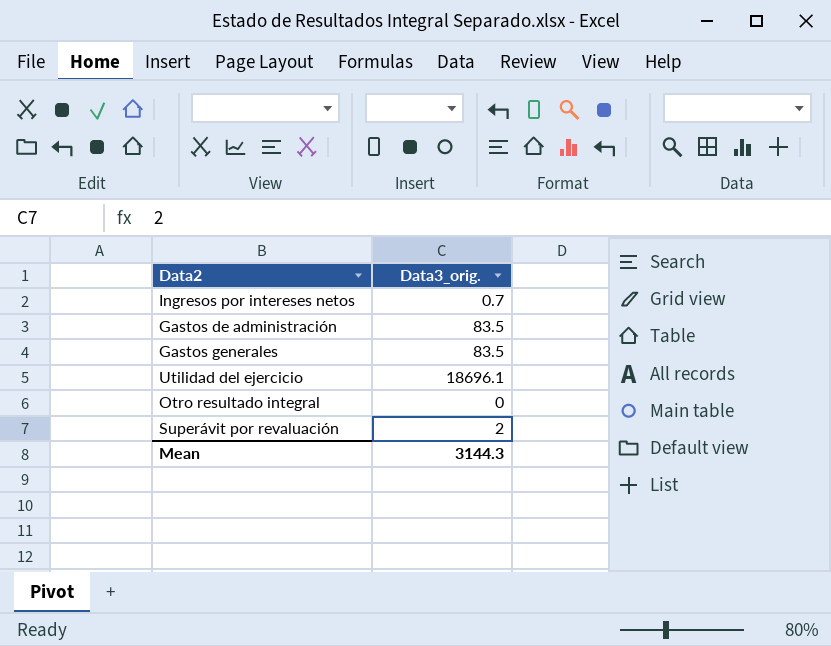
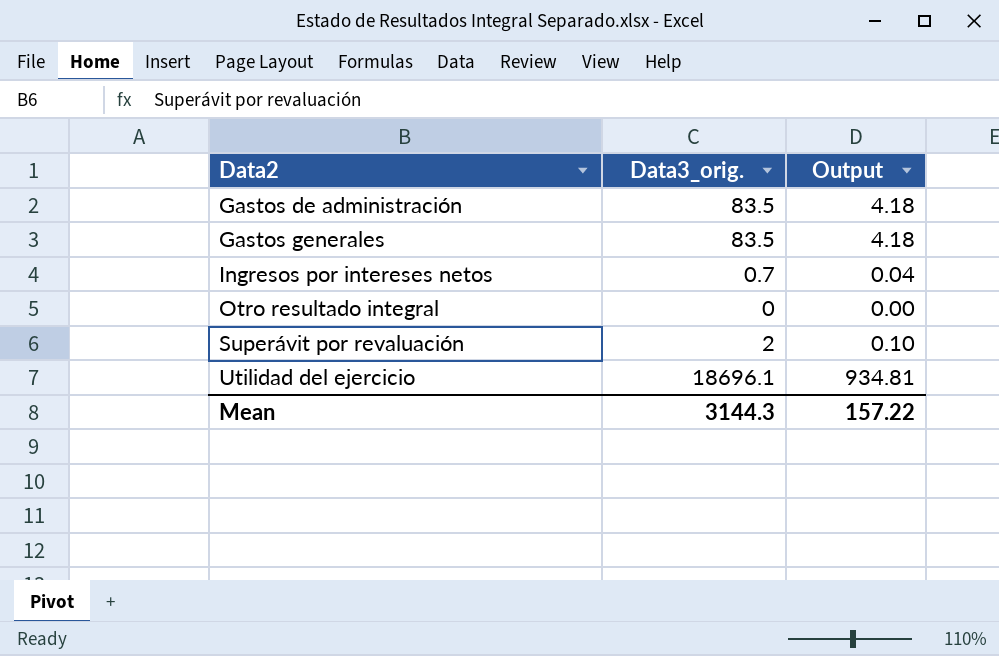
row order: none -> Data2 ascending
column Output | formula: none -> [Data3_orig.] * 0.05

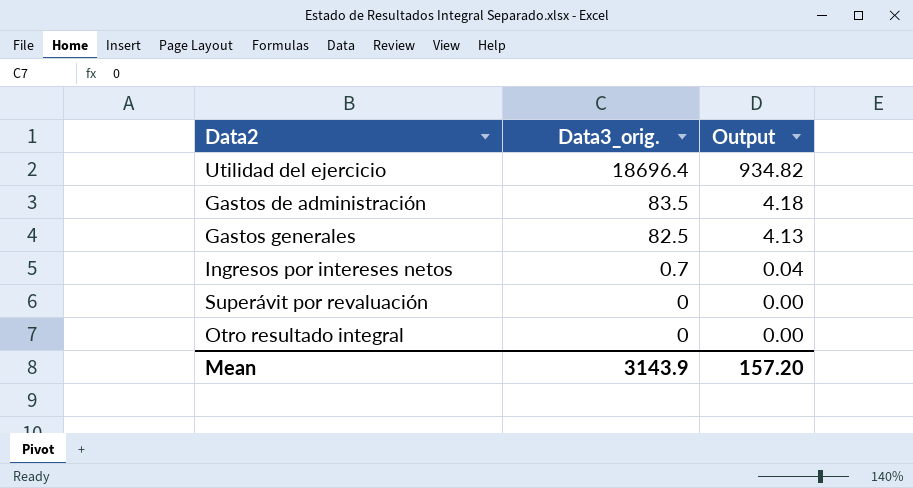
row order: Data2 ascending -> Data3_orig. descending
Utilidad del ejercicio | Data3_orig.: 18696.1 -> 18696.4
Utilidad del ejercicio | Output: 934.81 -> 934.82
Gastos generales | Data3_orig.: 83.5 -> 82.5
Gastos generales | Output: 4.18 -> 4.13
Superávit por revaluación | Data3_orig.: 2 -> 0
Superávit por revaluación | Output: 0.10 -> 0.00
Mean | Data3_orig.: 3144.3 -> 3143.9
Mean | Output: 157.22 -> 157.20

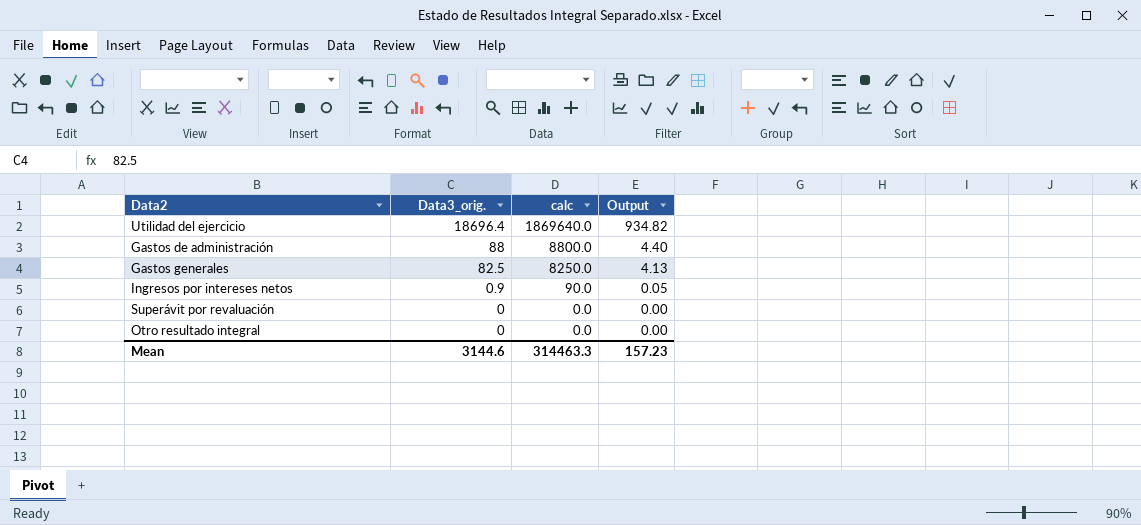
column calc | formula: none -> [Data3_orig.] * 100
Gastos de administración | Data3_orig.: 83.5 -> 88
Gastos de administración | Output: 4.18 -> 4.40
Ingresos por intereses netos | Data3_orig.: 0.7 -> 0.9
Ingresos por intereses netos | Output: 0.04 -> 0.05
Mean | Data3_orig.: 3143.9 -> 3144.6
Mean | Output: 157.20 -> 157.23

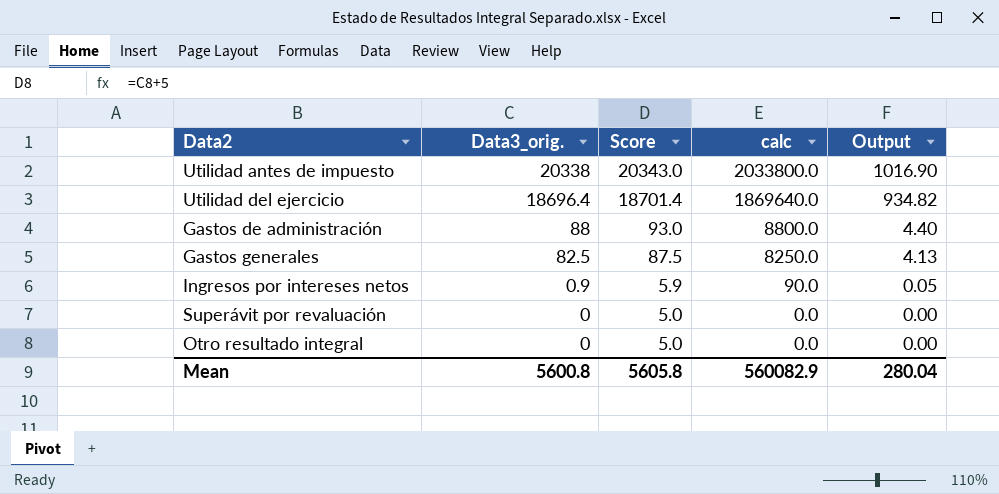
column Score | formula: none -> [Data3_orig.] + 5
row Utilidad antes de impuesto: none -> 20338 | 20343.0 | 2033800.0 | 1016.90
Mean | Data3_orig.: 3144.6 -> 5600.8
Mean | calc: 314463.3 -> 560082.9
Mean | Output: 157.23 -> 280.04

